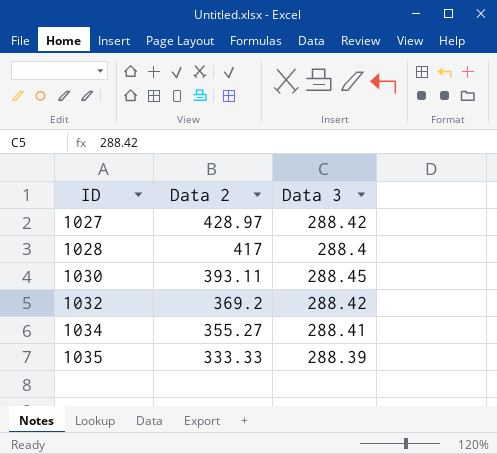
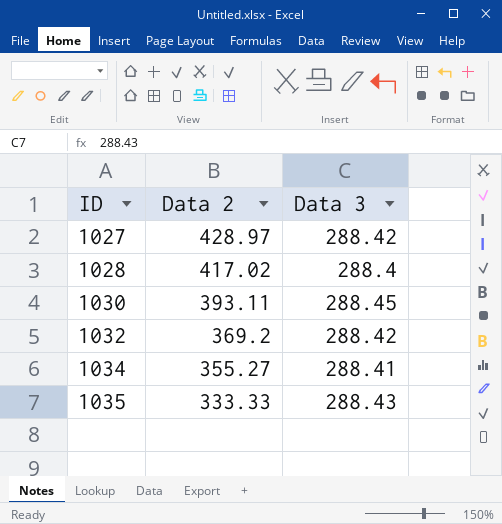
1028 | Data 2: 417 -> 417.02
1035 | Data 3: 288.39 -> 288.43

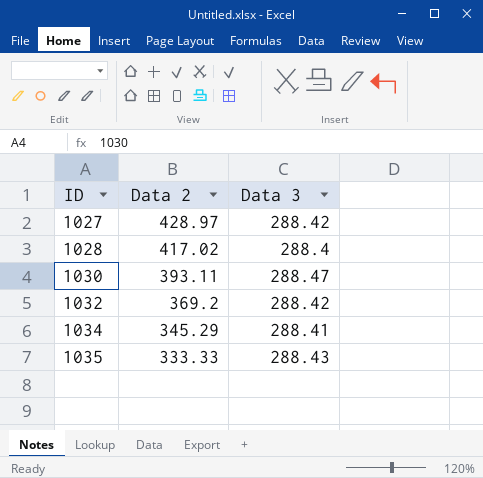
1030 | Data 3: 288.45 -> 288.47
1034 | Data 2: 355.27 -> 345.29

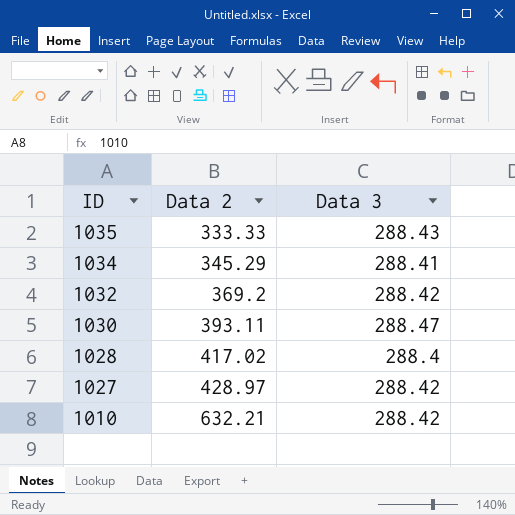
row order: ID ascending -> ID descending
row 1010: none -> 632.21 | 288.42

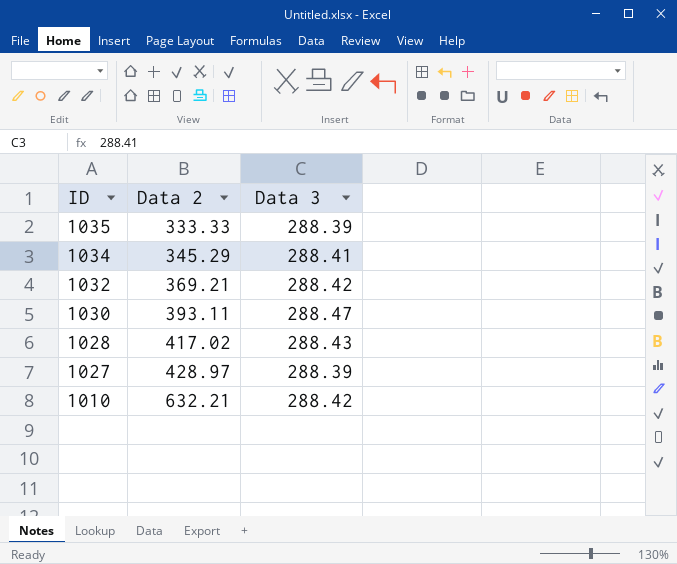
1035 | Data 3: 288.43 -> 288.39
1032 | Data 2: 369.2 -> 369.21
1028 | Data 3: 288.4 -> 288.43
1027 | Data 3: 288.42 -> 288.39

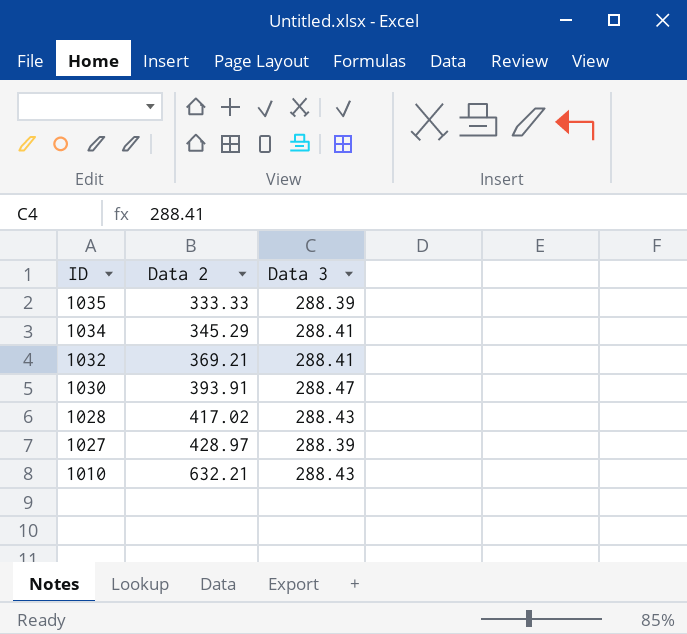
1032 | Data 3: 288.42 -> 288.41
1030 | Data 2: 393.11 -> 393.91
1010 | Data 3: 288.42 -> 288.43

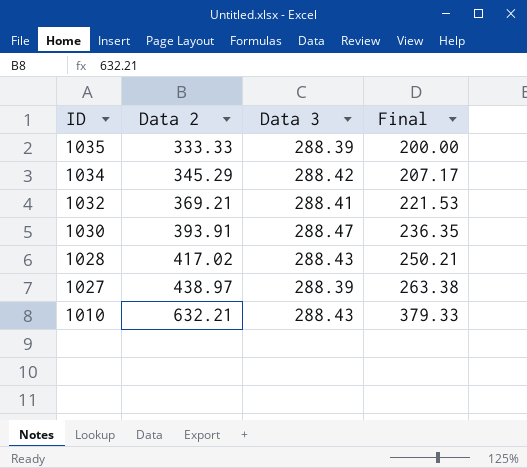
column Final | formula: none -> [Data 2] * 0.6
1034 | Data 3: 288.41 -> 288.42
1027 | Data 2: 428.97 -> 438.97

